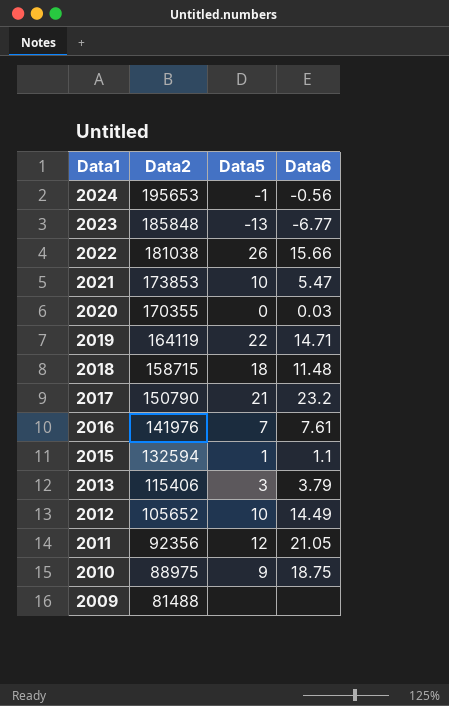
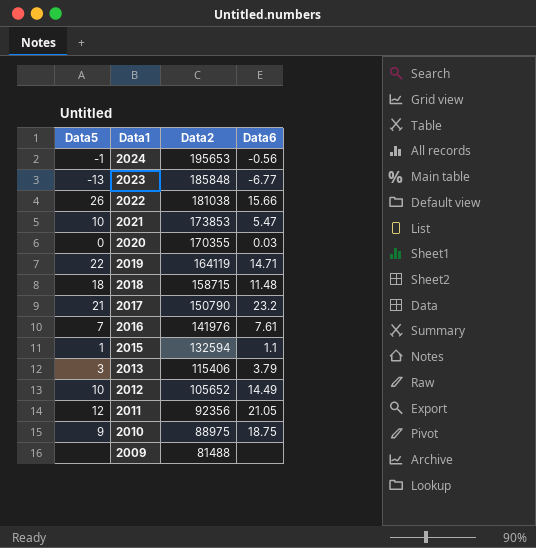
column Data5 | position: 3 -> 1

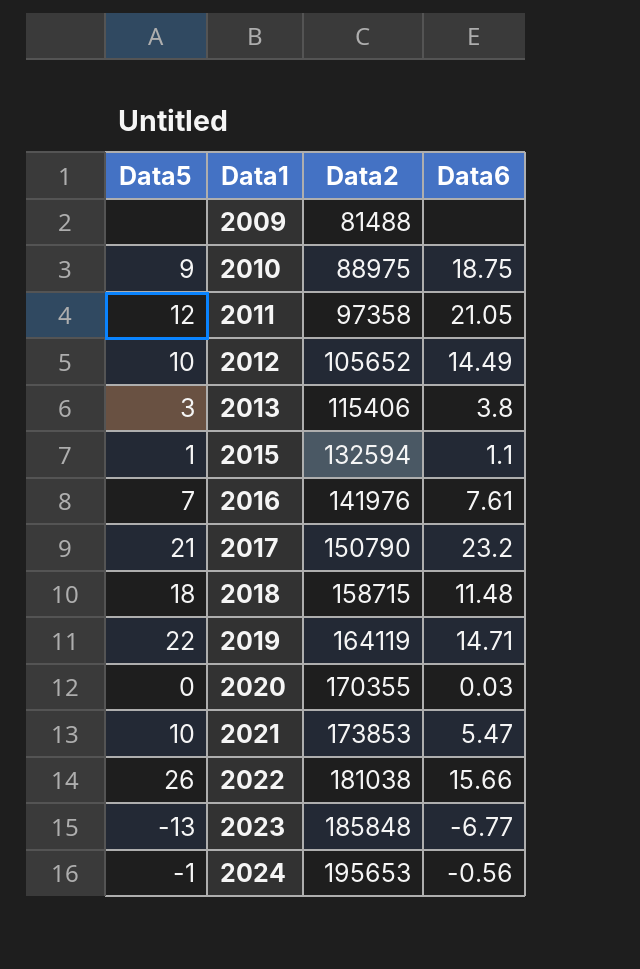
row order: Data1 descending -> Data1 ascending
2011 | Data2: 92356 -> 97358
2013 | Data6: 3.79 -> 3.8

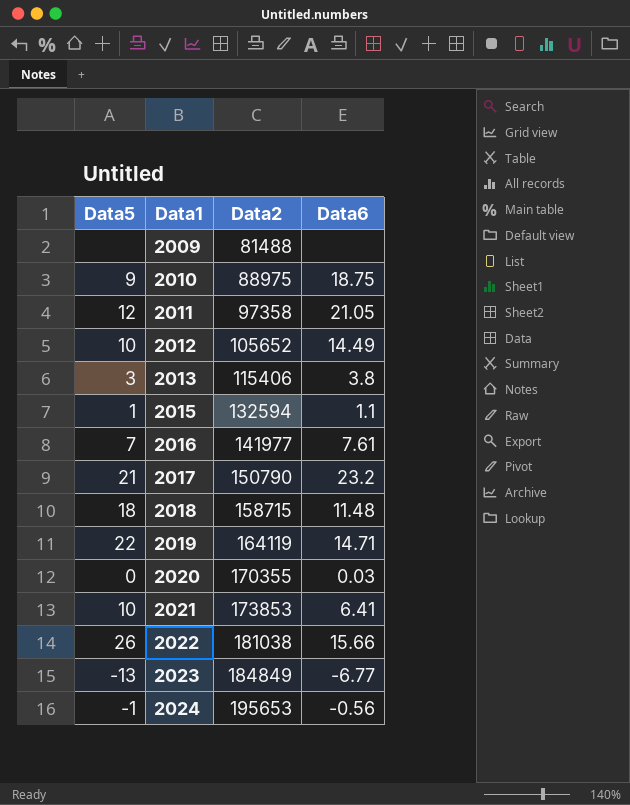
2016 | Data2: 141976 -> 141977
2021 | Data6: 5.47 -> 6.41
2023 | Data2: 185848 -> 184849

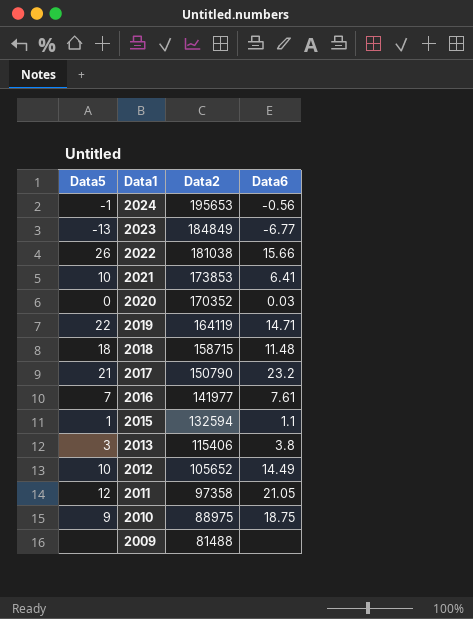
row order: Data1 ascending -> Data1 descending
2020 | Data2: 170355 -> 170352

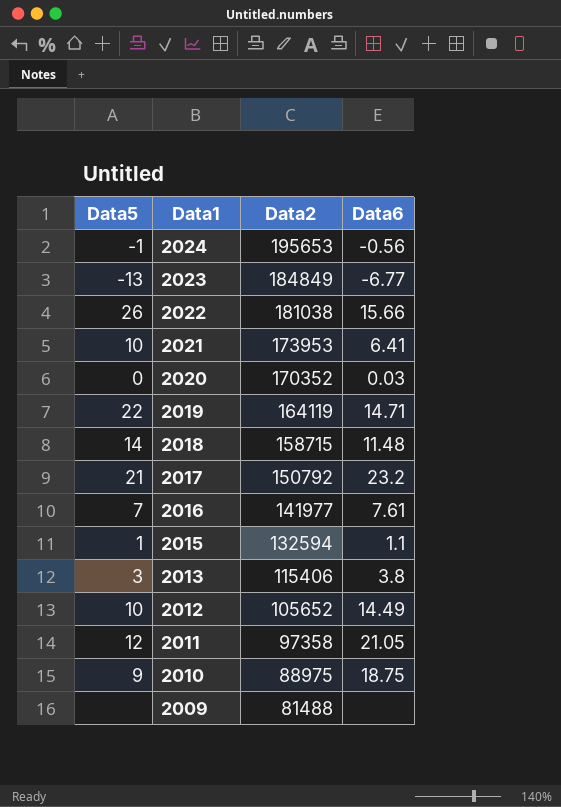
2021 | Data2: 173853 -> 173953
2018 | Data5: 18 -> 14
2017 | Data2: 150790 -> 150792

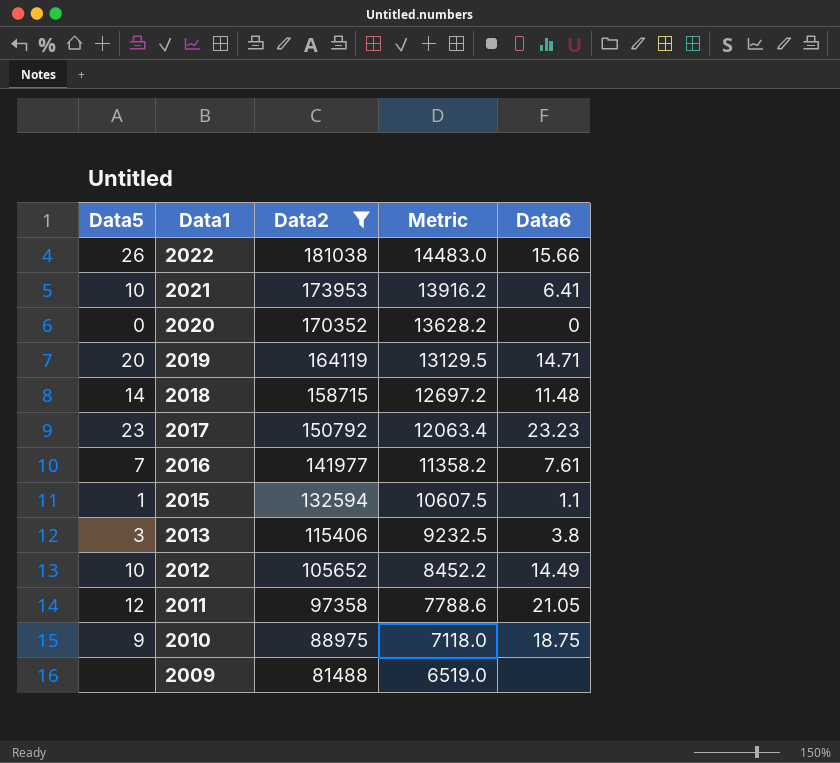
filter: none -> Data2 <= 181038
column Metric | formula: none -> [Data2] * 0.08
2020 | Data6: 0.03 -> 0
2019 | Data5: 22 -> 20
2017 | Data5: 21 -> 23
2017 | Data6: 23.2 -> 23.23

